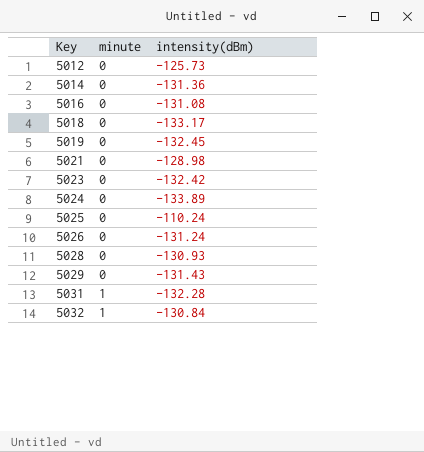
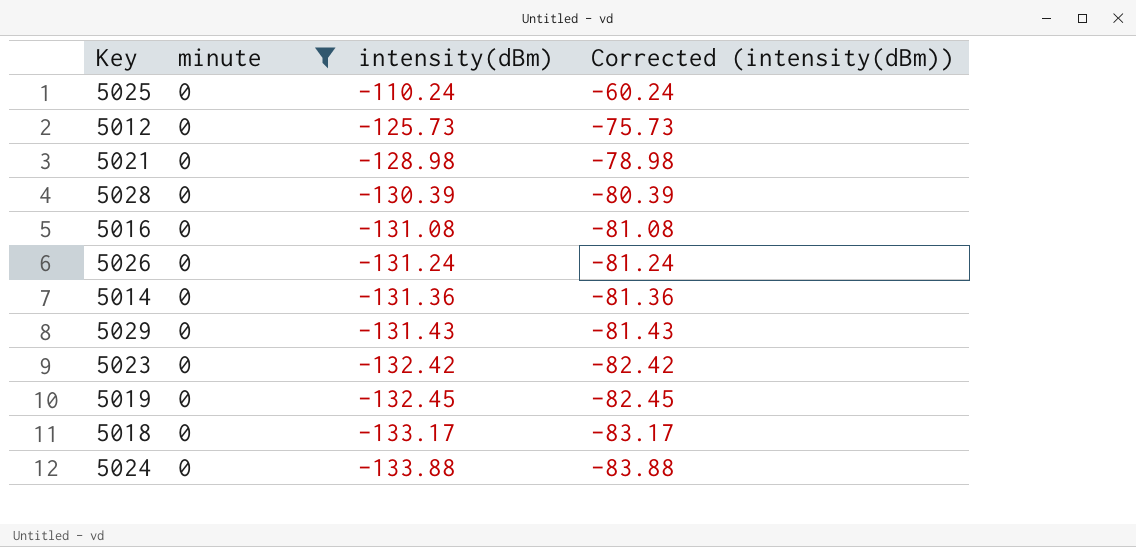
filter: none -> minute = 0
row order: Key ascending -> intensity(dBm) descending
column Corrected (intensity(dBm)) | formula: none -> [intensity(dBm)] + 50
5028 | intensity(dBm): -130.93 -> -130.39
5024 | intensity(dBm): -133.89 -> -133.88

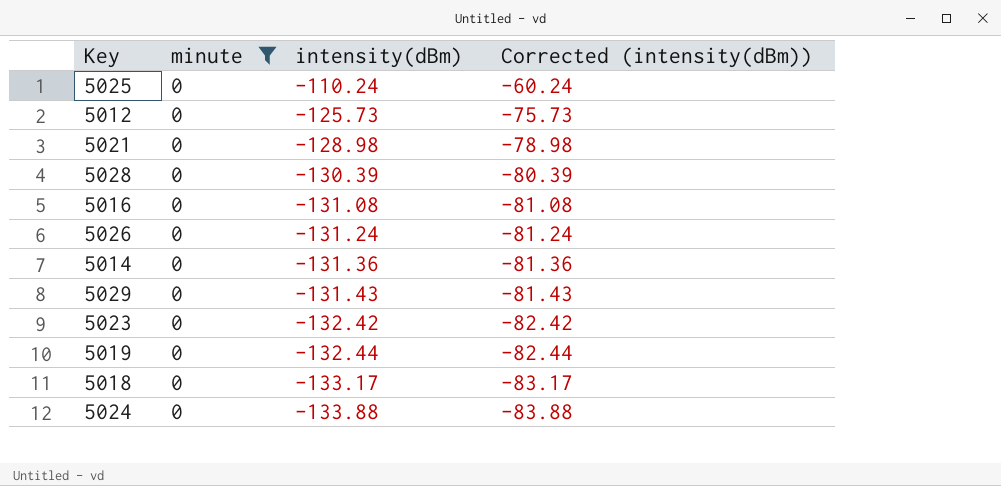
5019 | intensity(dBm): -132.45 -> -132.44
5019 | Corrected (intensity(dBm)): -82.45 -> -82.44

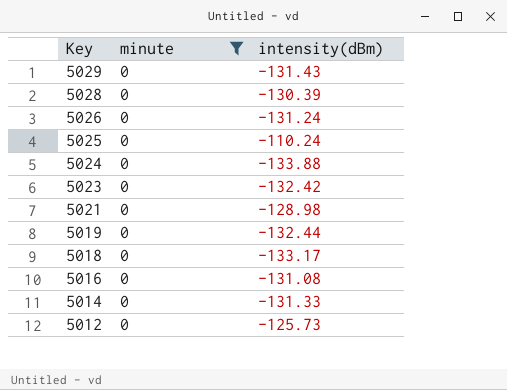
row order: intensity(dBm) descending -> Key descending
column Corrected (intensity(dBm)) | formula: [intensity(dBm)] + 50 -> none
5014 | intensity(dBm): -131.36 -> -131.33

